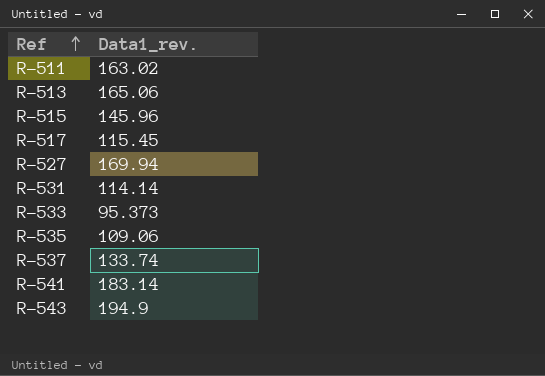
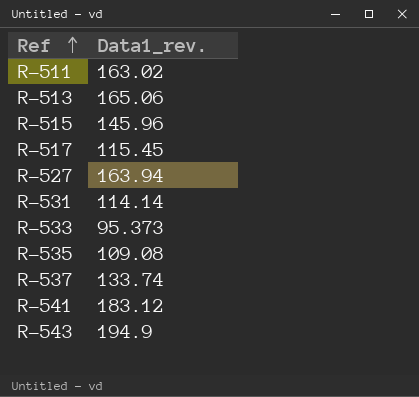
R-527 | Data1_rev.: 169.94 -> 163.94
R-535 | Data1_rev.: 109.06 -> 109.08
R-541 | Data1_rev.: 183.14 -> 183.12

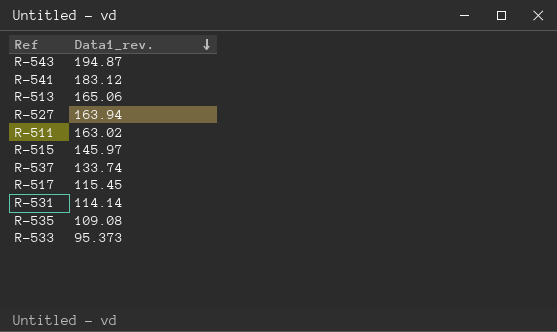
row order: Ref ascending -> Data1_rev. descending
R-543 | Data1_rev.: 194.9 -> 194.87
R-515 | Data1_rev.: 145.96 -> 145.97

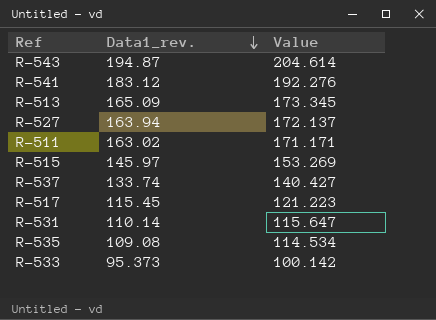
column Value | formula: none -> [Data1_rev.] * 1.05
R-513 | Data1_rev.: 165.06 -> 165.09
R-531 | Data1_rev.: 114.14 -> 110.14

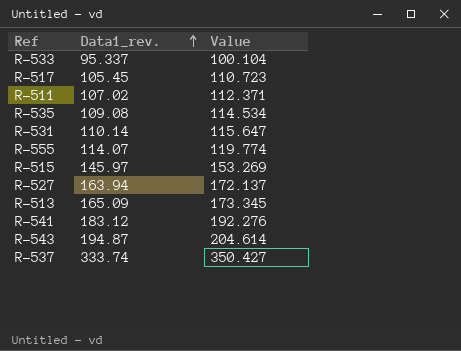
row order: Data1_rev. descending -> Data1_rev. ascending
R-533 | Data1_rev.: 95.373 -> 95.337
R-533 | Value: 100.142 -> 100.104
R-517 | Data1_rev.: 115.45 -> 105.45
R-517 | Value: 121.223 -> 110.723
R-511 | Data1_rev.: 163.02 -> 107.02
R-511 | Value: 171.171 -> 112.371
row R-555: none -> 114.07 | 119.774
R-537 | Data1_rev.: 133.74 -> 333.74
R-537 | Value: 140.427 -> 350.427

